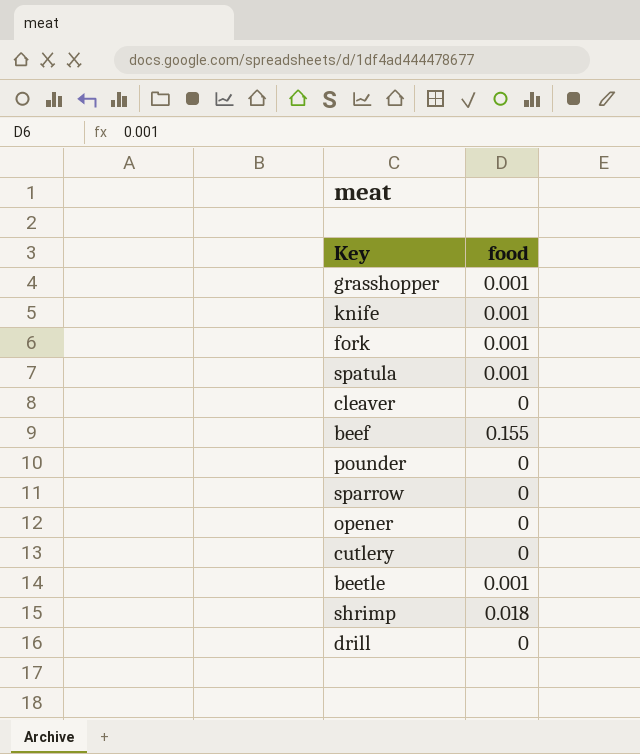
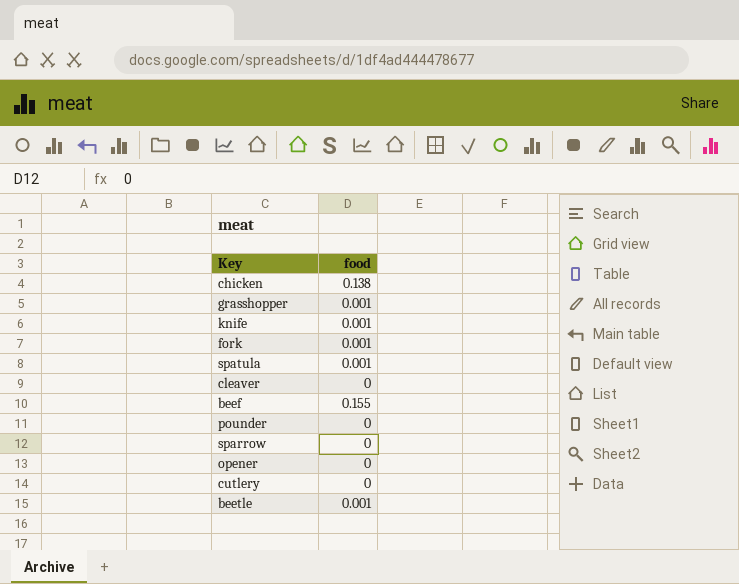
row shrimp: 0.018 -> none
row drill: 0 -> none
row chicken: none -> 0.138

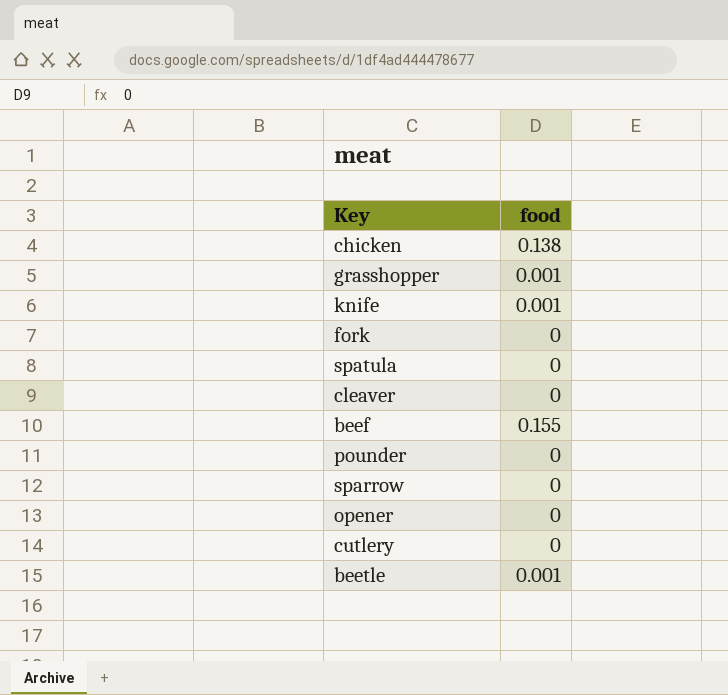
fork | food: 0.001 -> 0
spatula | food: 0.001 -> 0

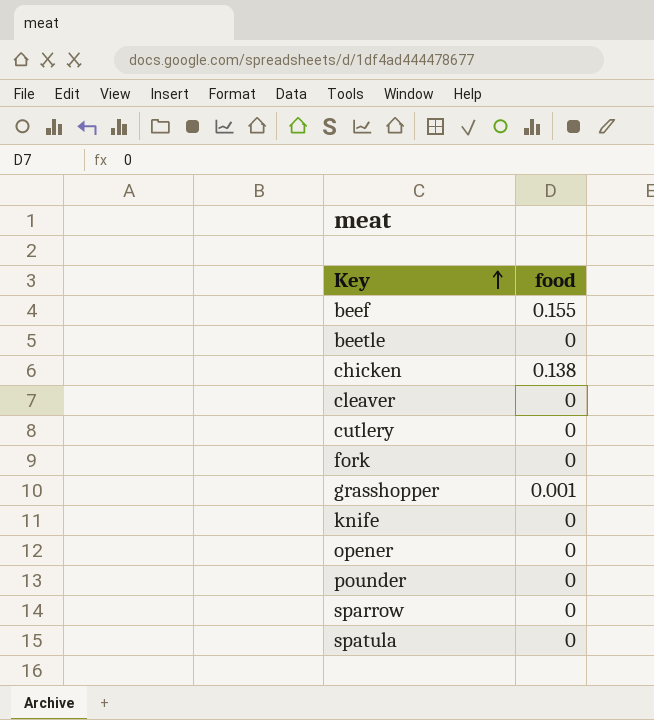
row order: none -> Key ascending
beetle | food: 0.001 -> 0
knife | food: 0.001 -> 0

